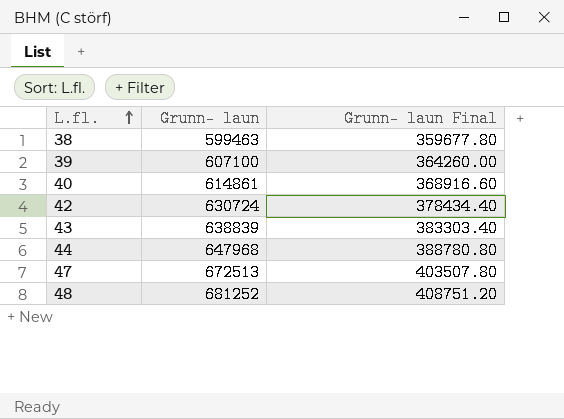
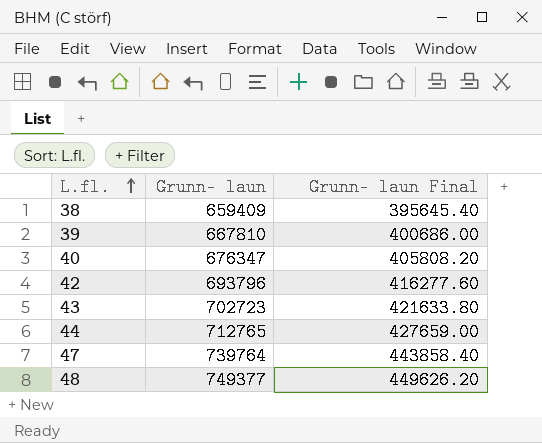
38 | Grunn- laun: 599463 -> 659409
38 | Grunn- laun Final: 359677.80 -> 395645.40
39 | Grunn- laun: 607100 -> 667810
39 | Grunn- laun Final: 364260.00 -> 400686.00
40 | Grunn- laun: 614861 -> 676347
40 | Grunn- laun Final: 368916.60 -> 405808.20
42 | Grunn- laun: 630724 -> 693796
42 | Grunn- laun Final: 378434.40 -> 416277.60
43 | Grunn- laun: 638839 -> 702723
43 | Grunn- laun Final: 383303.40 -> 421633.80
44 | Grunn- laun: 647968 -> 712765
44 | Grunn- laun Final: 388780.80 -> 427659.00
47 | Grunn- laun: 672513 -> 739764
47 | Grunn- laun Final: 403507.80 -> 443858.40
48 | Grunn- laun: 681252 -> 749377
48 | Grunn- laun Final: 408751.20 -> 449626.20

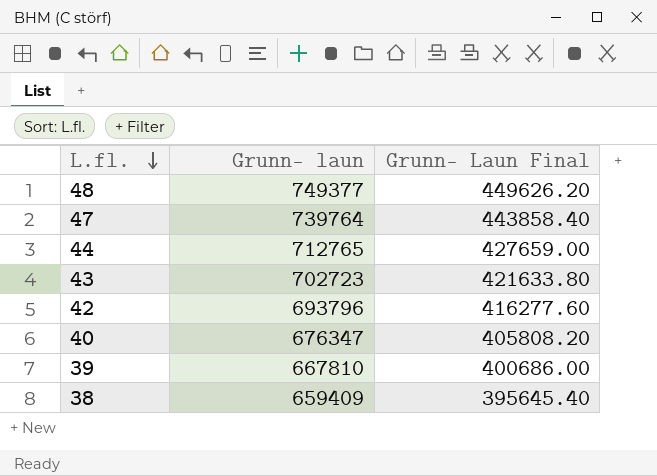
row order: L.fl. ascending -> L.fl. descending
column name: Grunn- laun Final -> Grunn- Laun Final

